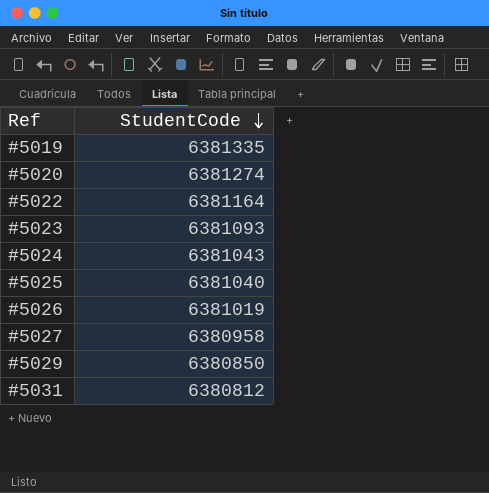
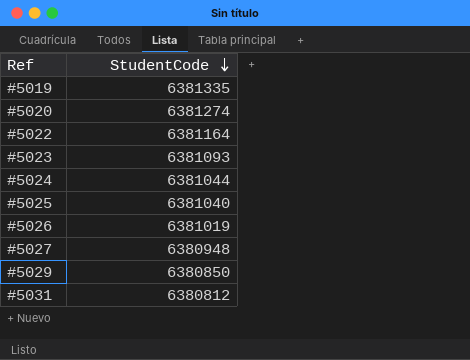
#5024 | StudentCode: 6381043 -> 6381044
#5027 | StudentCode: 6380958 -> 6380948

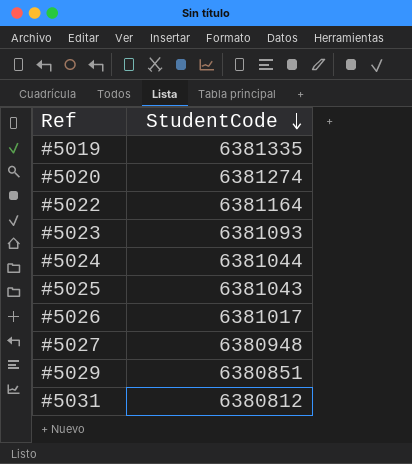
#5025 | StudentCode: 6381040 -> 6381043
#5026 | StudentCode: 6381019 -> 6381017
#5029 | StudentCode: 6380850 -> 6380851

